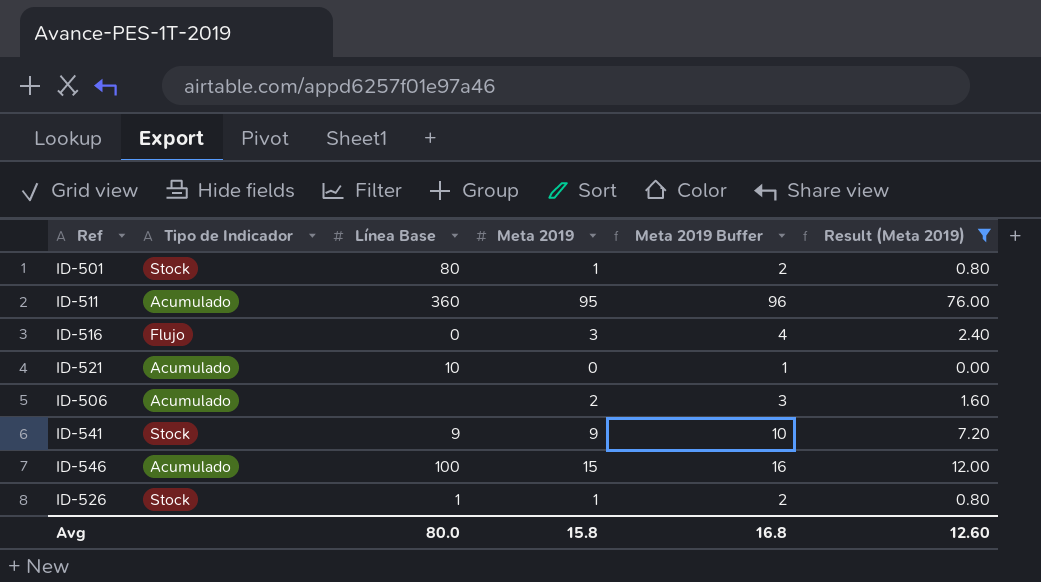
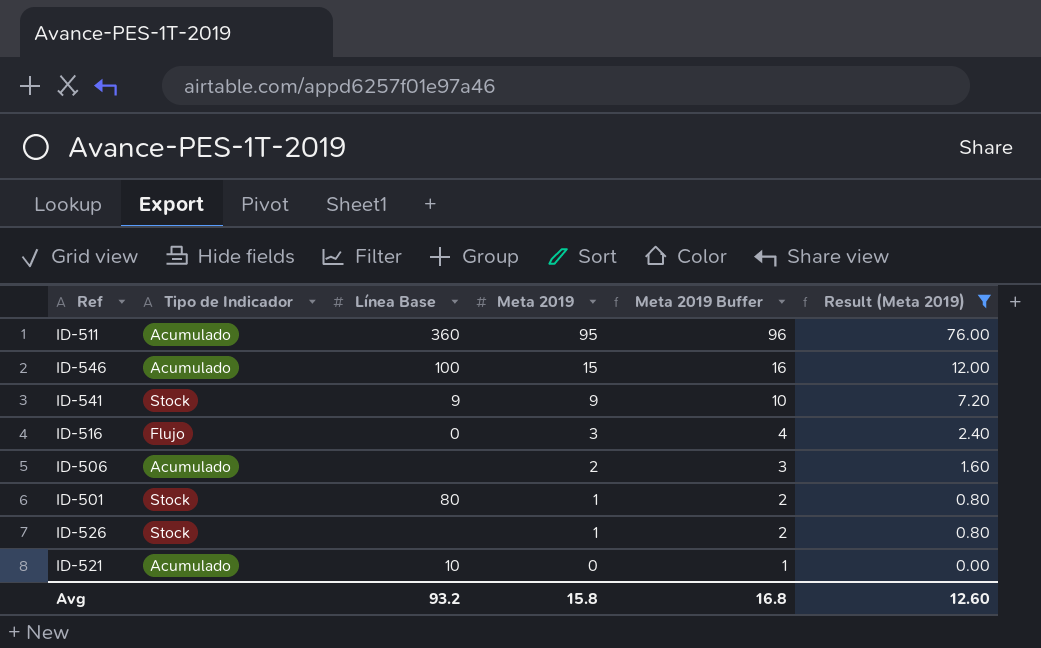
row order: none -> Meta 2019 descending
ID-526 | Línea Base: 1 -> none
Avg | Línea Base: 80.0 -> 93.2

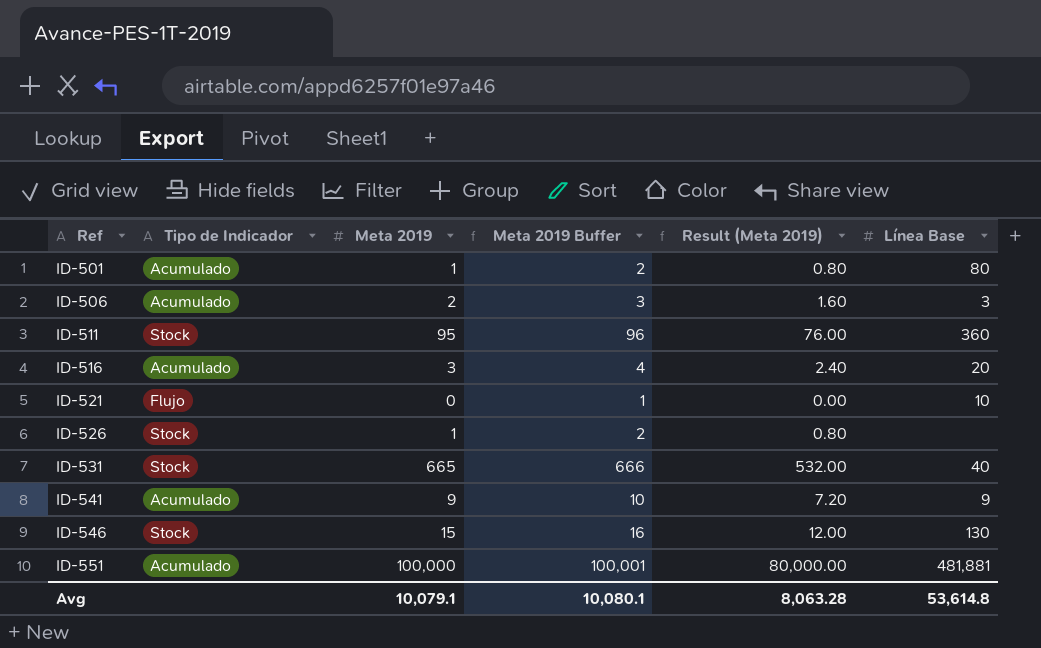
filter: Result (Meta 2019) <= 76.00 -> none
row order: Meta 2019 descending -> Ref ascending
column Línea Base | position: 3 -> 6
ID-501 | Tipo de Indicador: Stock -> Acumulado
ID-506 | Línea Base: none -> 3
ID-511 | Tipo de Indicador: Acumulado -> Stock
ID-516 | Tipo de Indicador: Flujo -> Acumulado
ID-516 | Línea Base: 0 -> 20
ID-521 | Tipo de Indicador: Acumulado -> Flujo
ID-541 | Tipo de Indicador: Stock -> Acumulado
ID-546 | Tipo de Indicador: Acumulado -> Stock
ID-546 | Línea Base: 100 -> 130
Avg | Meta 2019: 15.8 -> 10,079.1
Avg | Meta 2019 Buffer: 16.8 -> 10,080.1
Avg | Result (Meta 2019): 12.60 -> 8,063.28
Avg | Línea Base: 93.2 -> 53,614.8

